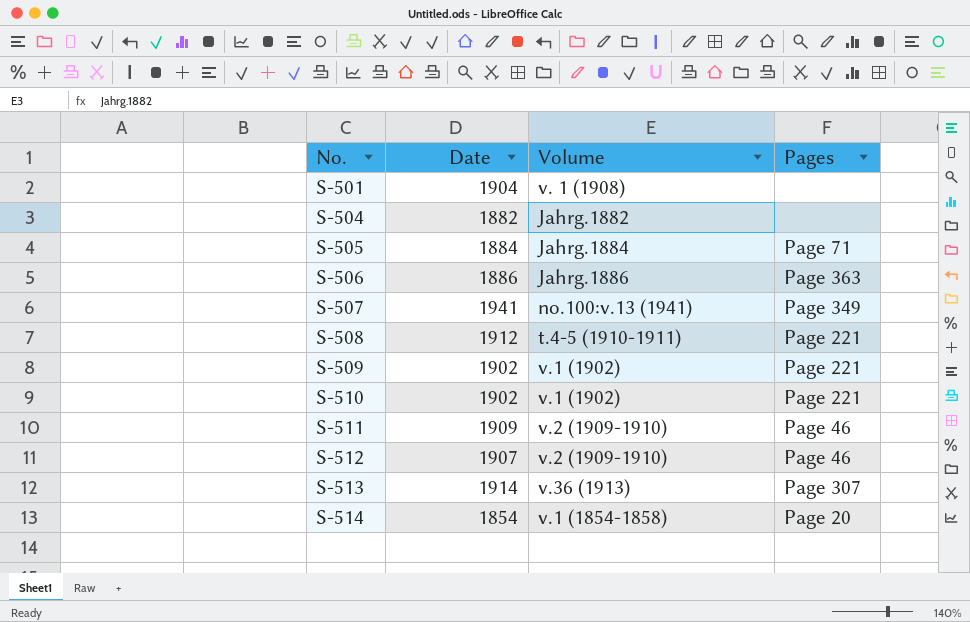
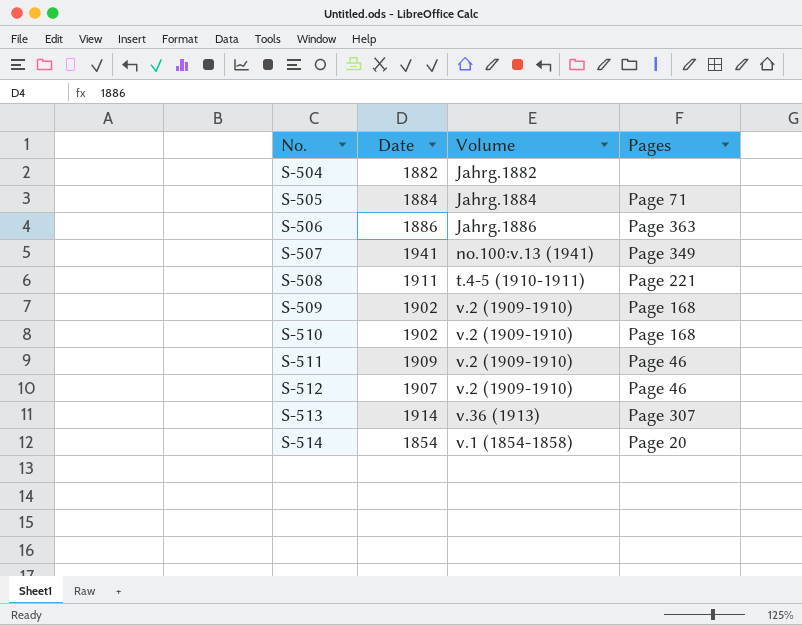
row S-501: 1904 | v. 1 (1908) | none -> none
S-508 | Date: 1912 -> 1911
S-509 | Volume: v.1 (1902) -> v.2 (1909-1910)
S-509 | Pages: Page 221 -> Page 168
S-510 | Volume: v.1 (1902) -> v.2 (1909-1910)
S-510 | Pages: Page 221 -> Page 168

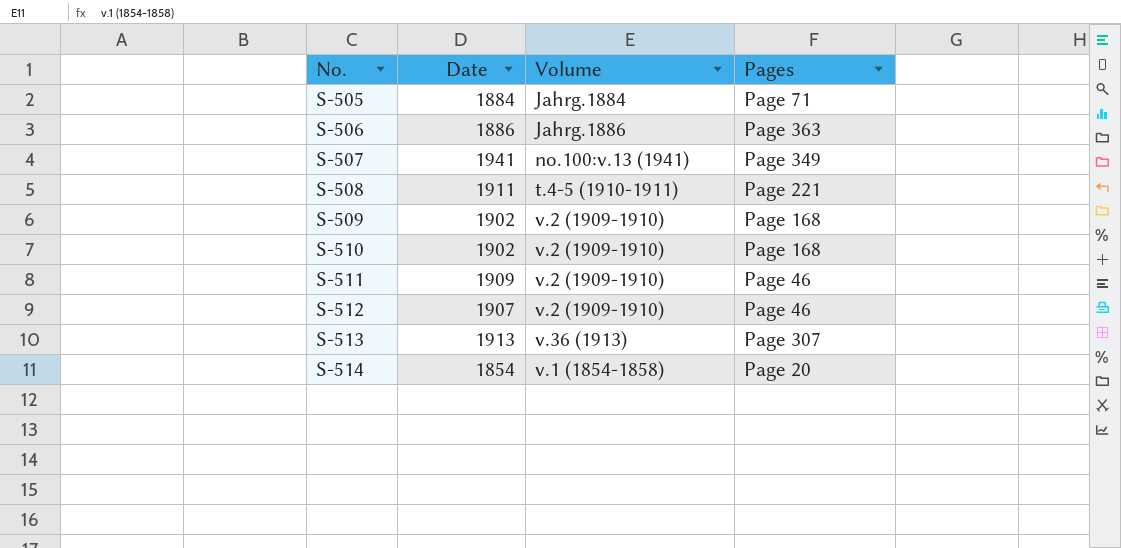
row S-504: 1882 | Jahrg.1882 | none -> none
S-513 | Date: 1914 -> 1913

